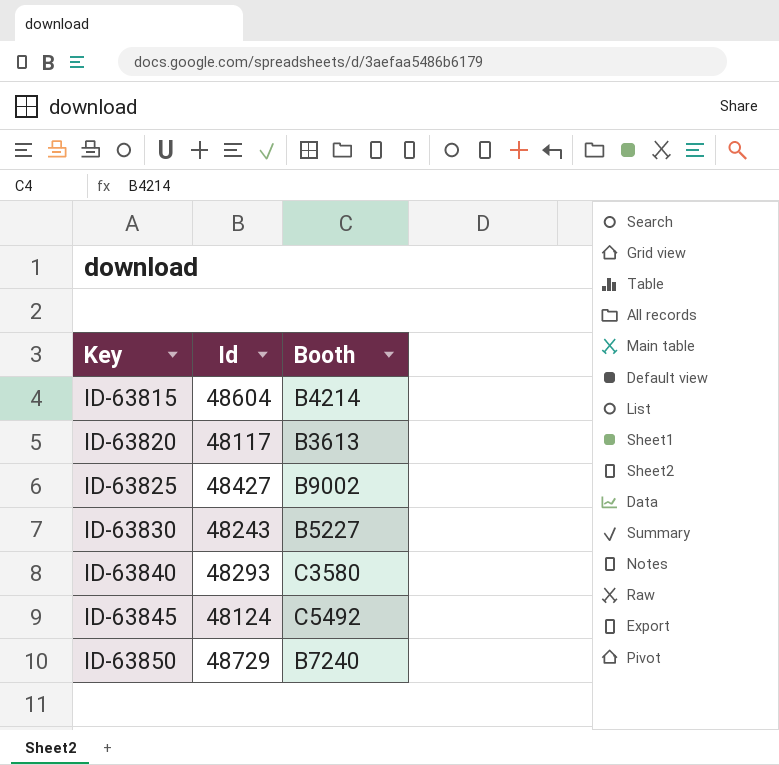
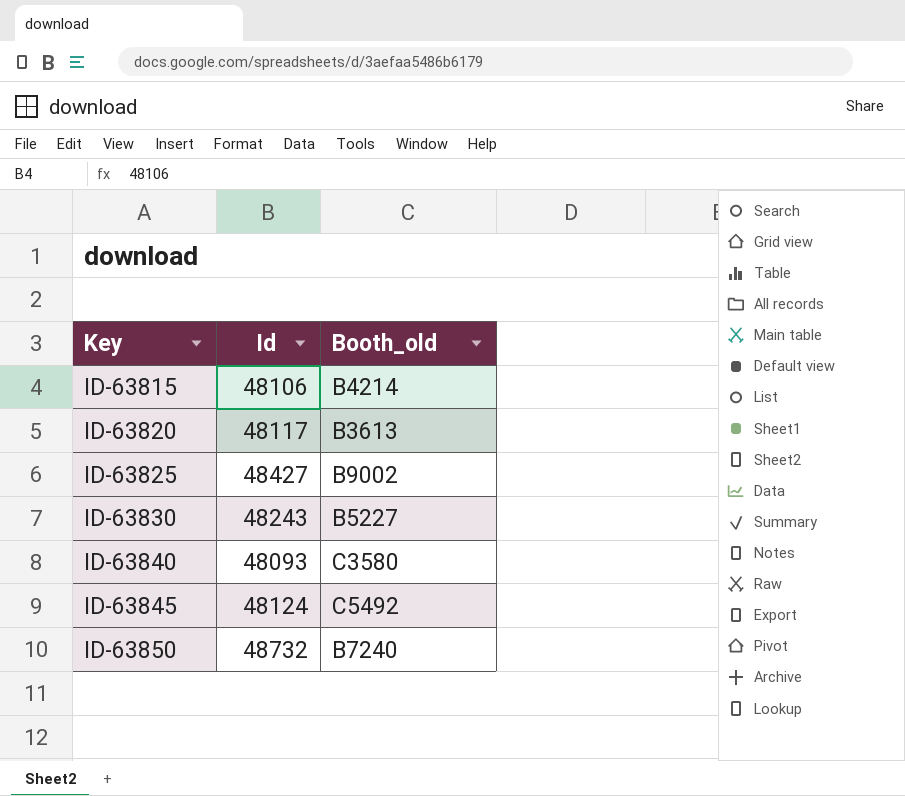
column name: Booth -> Booth_old
ID-63815 | Id: 48604 -> 48106
ID-63840 | Id: 48293 -> 48093
ID-63850 | Id: 48729 -> 48732

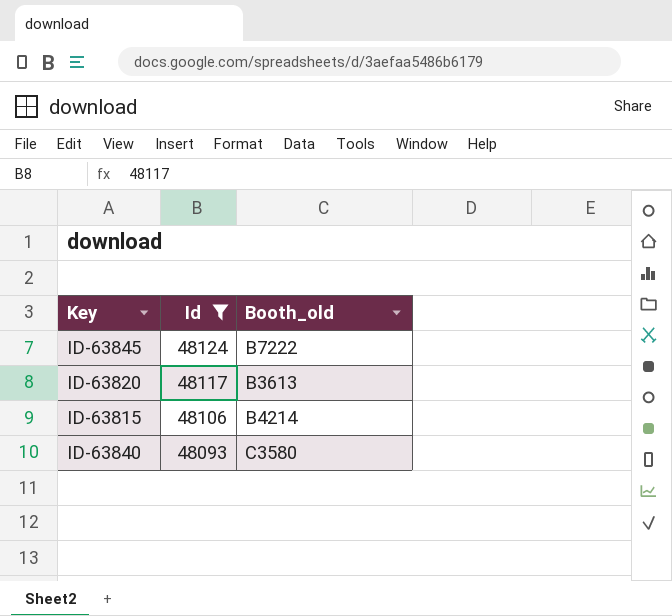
filter: none -> Id <= 48124
row order: Key ascending -> Id descending
ID-63845 | Booth_old: C5492 -> B7222

